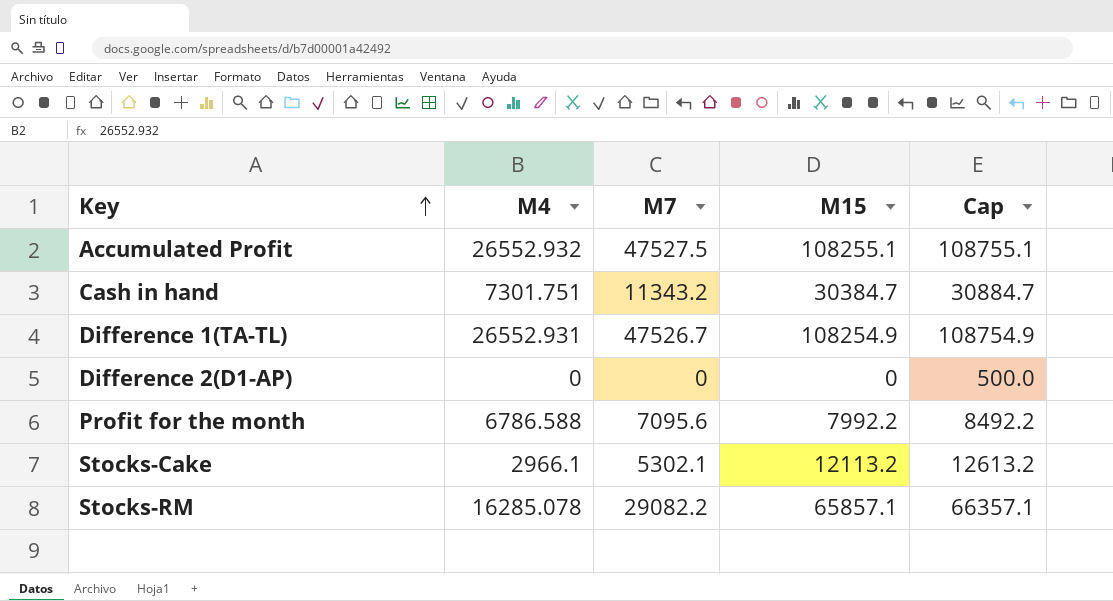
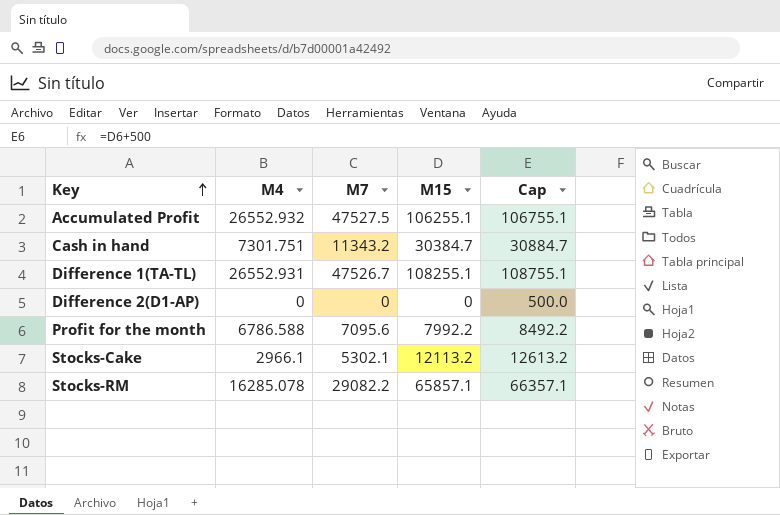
Accumulated Profit | M15: 108255.1 -> 106255.1
Accumulated Profit | Cap: 108755.1 -> 106755.1
Difference 1(TA-TL) | M15: 108254.9 -> 108255.1
Difference 1(TA-TL) | Cap: 108754.9 -> 108755.1

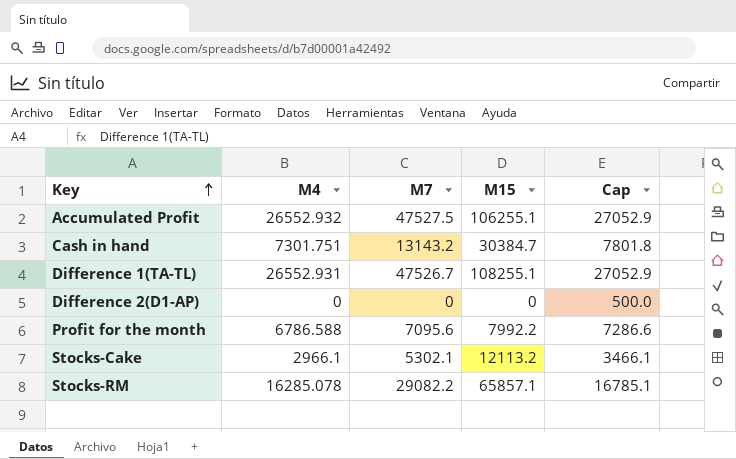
column Cap | formula: [M15] + 500 -> [M4] + 500
Cash in hand | M7: 11343.2 -> 13143.2

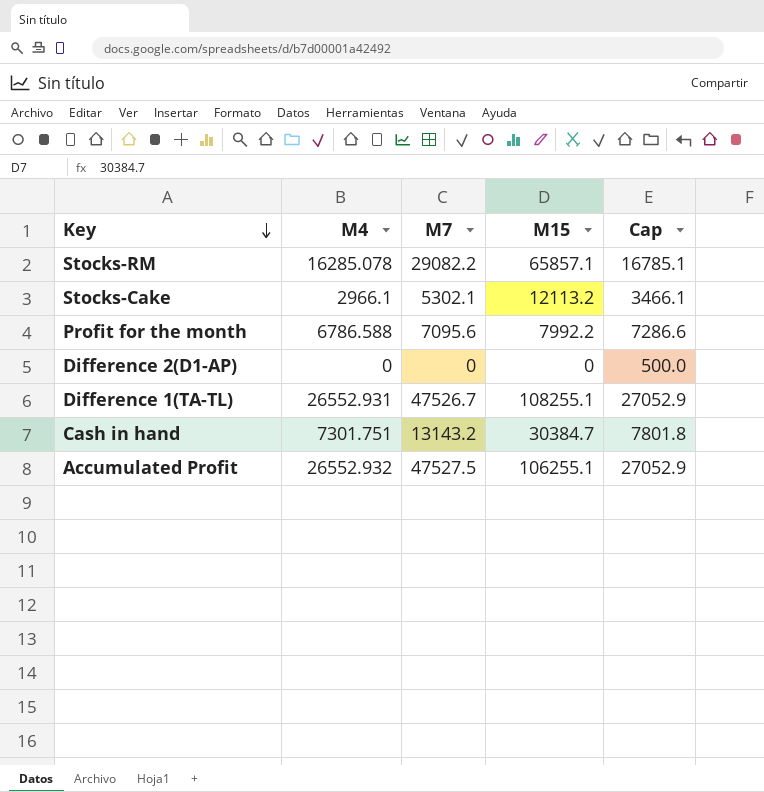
row order: Key ascending -> Key descending

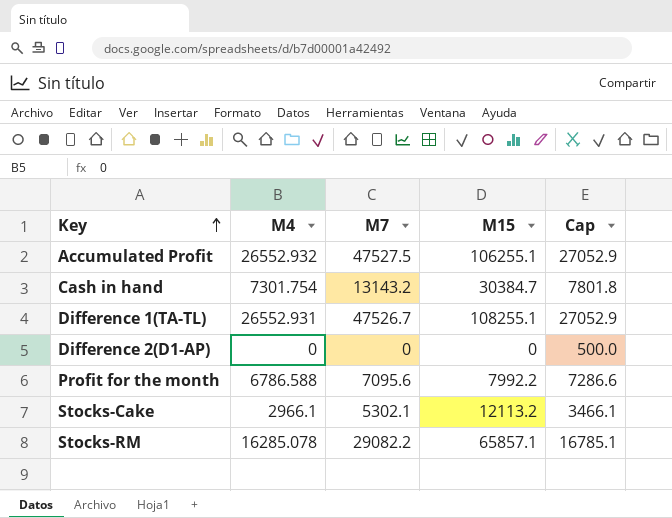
row order: Key descending -> Key ascending
Cash in hand | M4: 7301.751 -> 7301.754

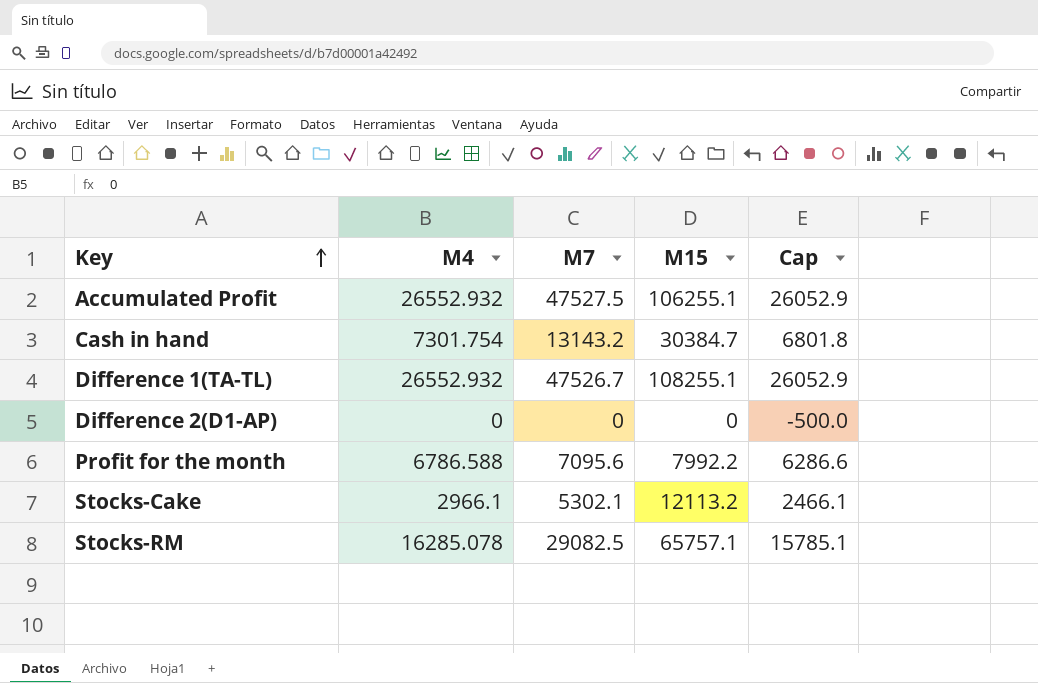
column Cap | formula: [M4] + 500 -> [M4] - 500
Difference 1(TA-TL) | M4: 26552.931 -> 26552.932
Stocks-RM | M7: 29082.2 -> 29082.5
Stocks-RM | M15: 65857.1 -> 65757.1

